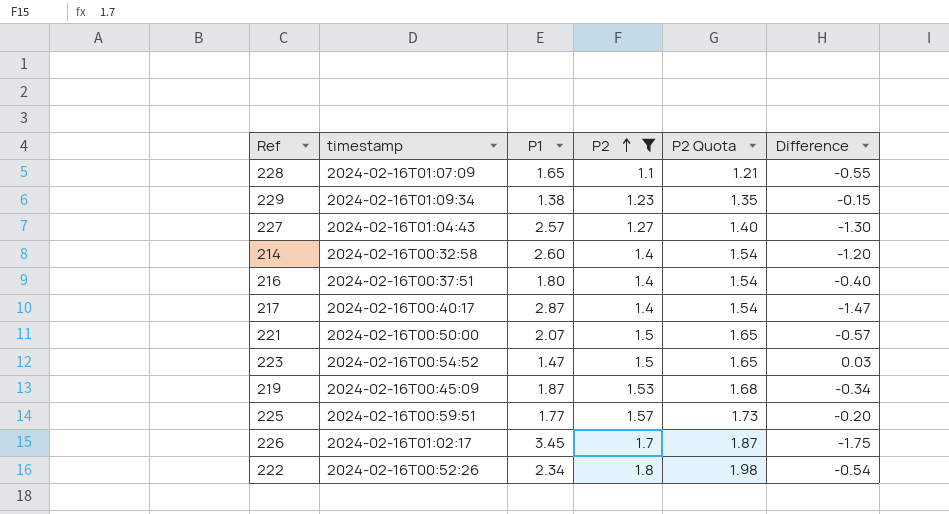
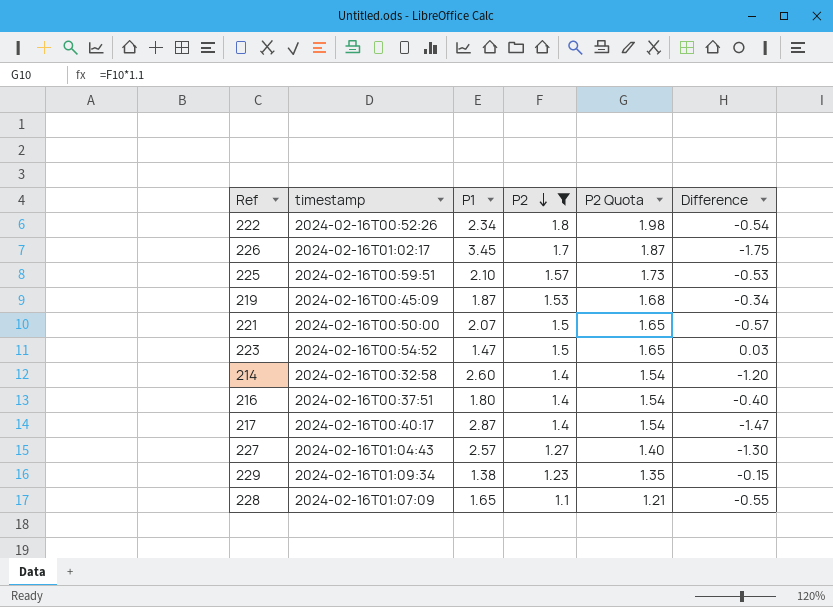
row order: P2 ascending -> P2 descending
225 | P1: 1.77 -> 2.10
225 | Difference: -0.20 -> -0.53

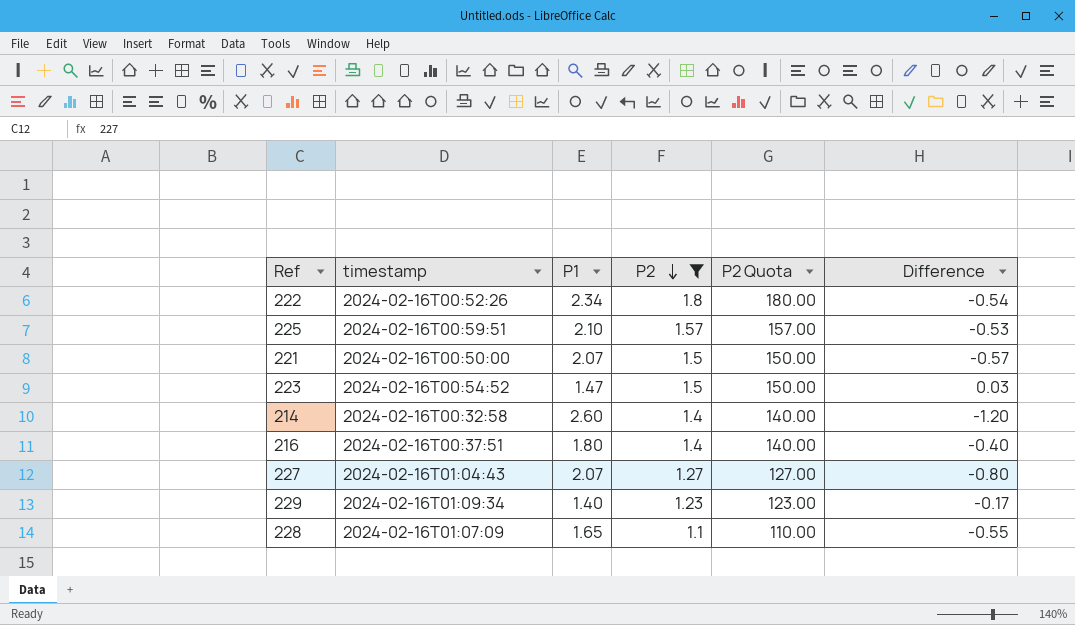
column P2 Quota | formula: [P2] * 1.1 -> [P2] * 100
row 226: 2024-02-16T01:02:17 | 3.45 | 1.7 | 1.87 | -1.75 -> none
row 219: 2024-02-16T00:45:09 | 1.87 | 1.53 | 1.68 | -0.34 -> none
row 217: 2024-02-16T00:40:17 | 2.87 | 1.4 | 1.54 | -1.47 -> none
227 | P1: 2.57 -> 2.07
227 | Difference: -1.30 -> -0.80
229 | P1: 1.38 -> 1.40
229 | Difference: -0.15 -> -0.17

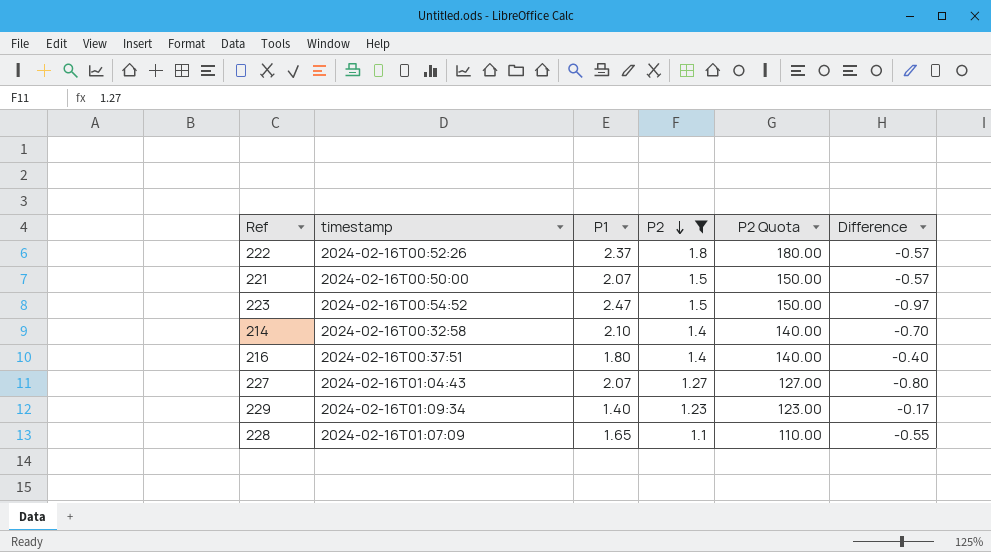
row 225: 2024-02-16T00:59:51 | 2.10 | 1.57 | 157.00 | -0.53 -> none
222 | P1: 2.34 -> 2.37
222 | Difference: -0.54 -> -0.57
223 | P1: 1.47 -> 2.47
223 | Difference: 0.03 -> -0.97
214 | P1: 2.60 -> 2.10
214 | Difference: -1.20 -> -0.70

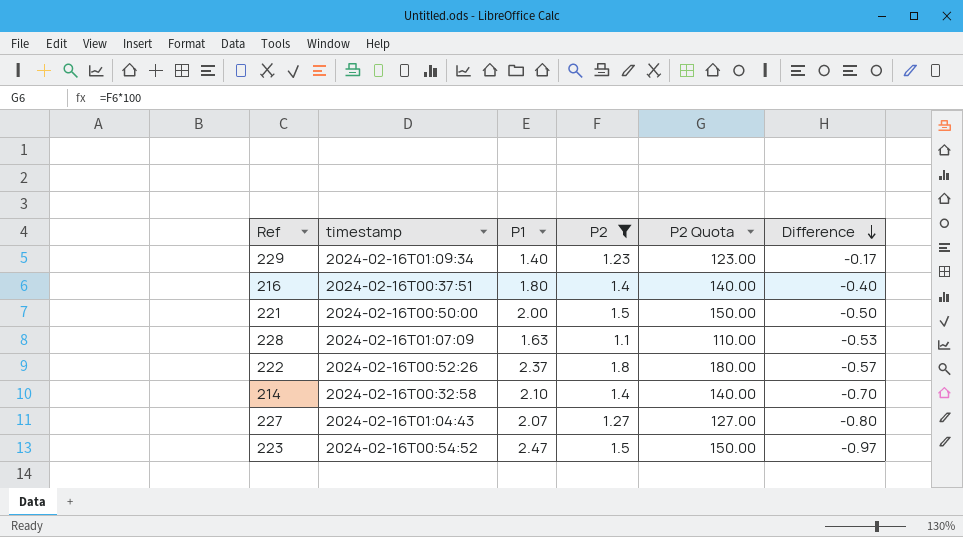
row order: P2 descending -> Difference descending
221 | P1: 2.07 -> 2.00
221 | Difference: -0.57 -> -0.50
228 | P1: 1.65 -> 1.63
228 | Difference: -0.55 -> -0.53

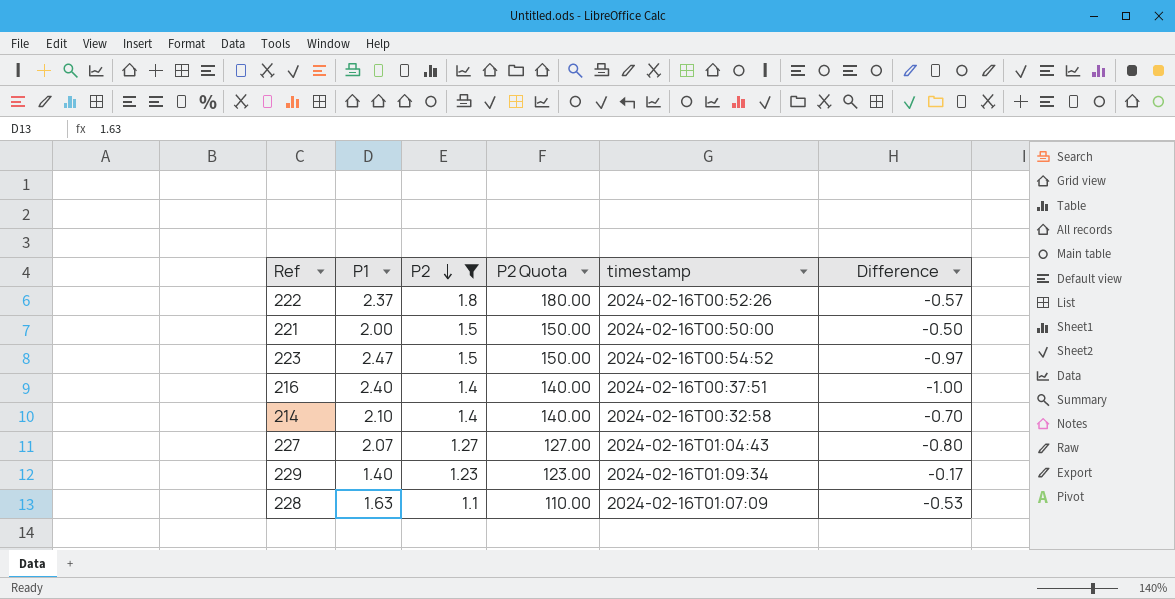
row order: Difference descending -> P2 descending
column timestamp | position: 2 -> 5
216 | P1: 1.80 -> 2.40
216 | Difference: -0.40 -> -1.00

